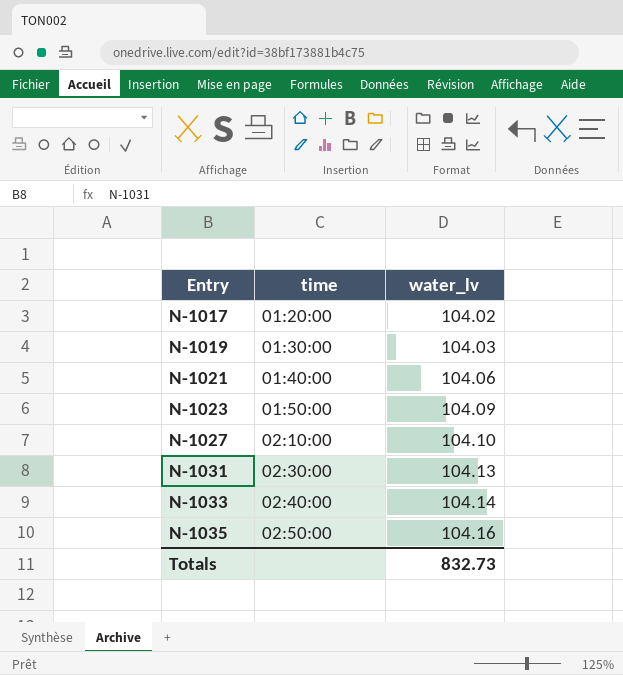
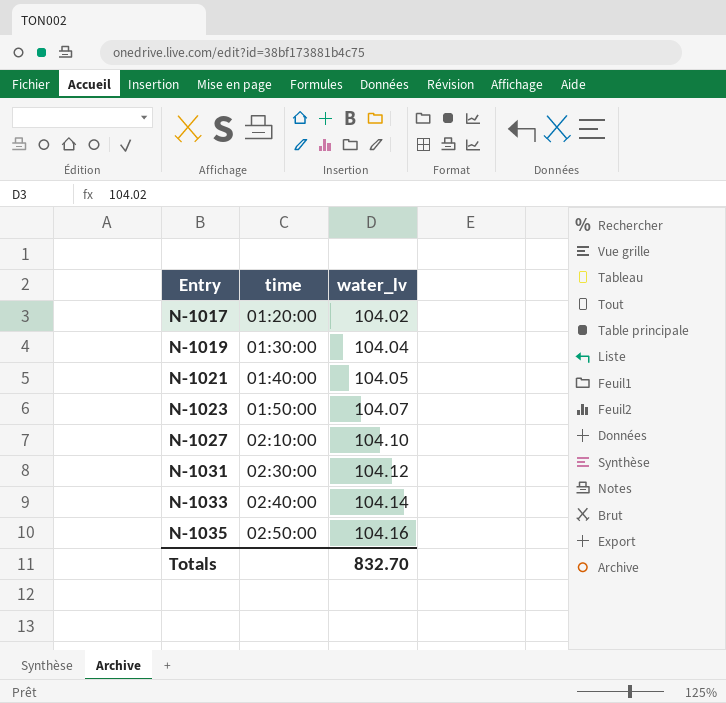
N-1019 | water_lv: 104.03 -> 104.04
N-1021 | water_lv: 104.06 -> 104.05
N-1023 | water_lv: 104.09 -> 104.07
N-1031 | water_lv: 104.13 -> 104.12
Totals | water_lv: 832.73 -> 832.70

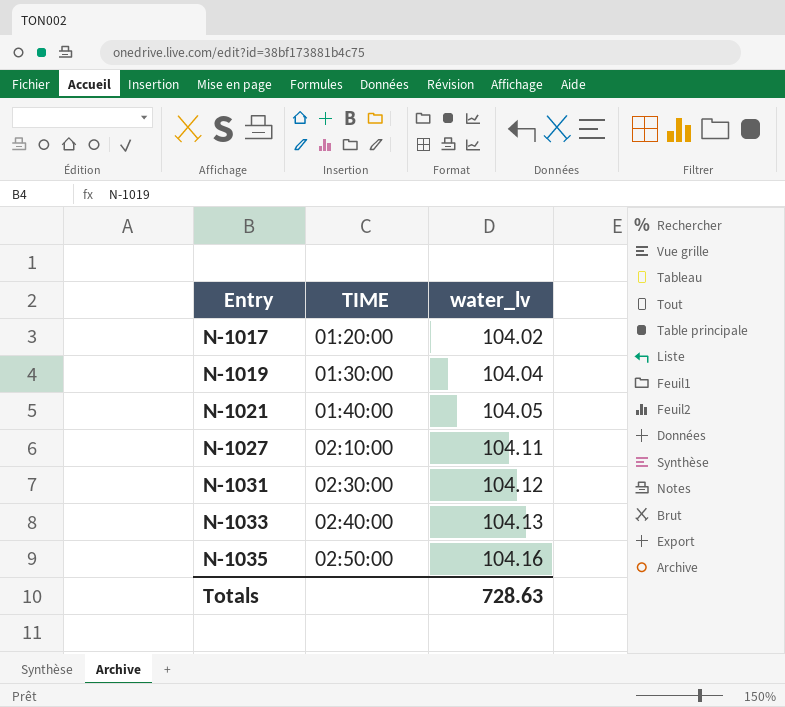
column name: time -> TIME
row N-1023: 01:50:00 | 104.07 -> none
N-1027 | water_lv: 104.10 -> 104.11
N-1033 | water_lv: 104.14 -> 104.13
Totals | water_lv: 832.70 -> 728.63

